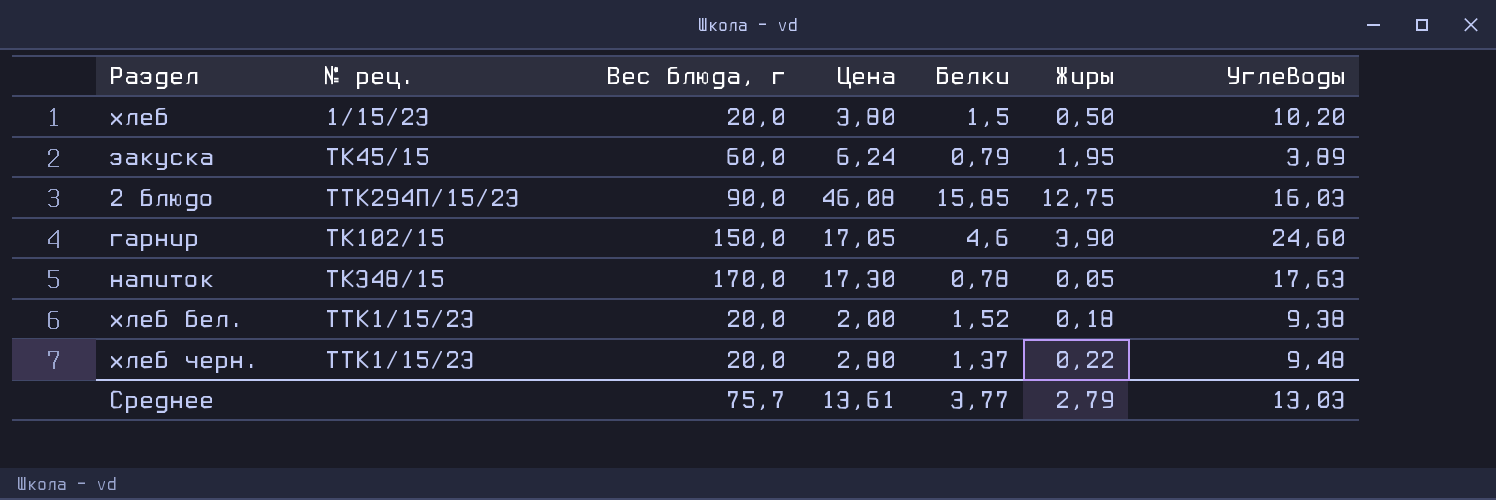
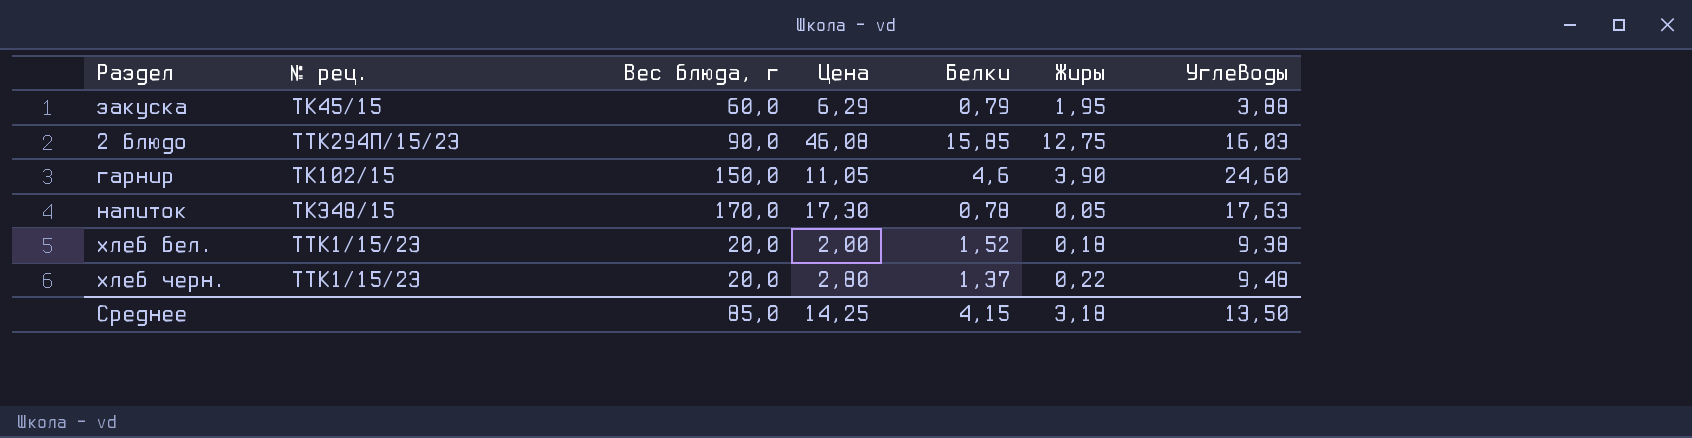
row хлеб: 1/15/23 | 20,0 | 3,80 | 1,5 | 0,50 | 10,20 -> none
закуска | Цена: 6,24 -> 6,29
закуска | Углеводы: 3,89 -> 3,88
гарнир | Цена: 17,05 -> 11,05
Среднее | Вес блюда, г: 75,7 -> 85,0
Среднее | Цена: 13,61 -> 14,25
Среднее | Белки: 3,77 -> 4,15
Среднее | Жиры: 2,79 -> 3,18
Среднее | Углеводы: 13,03 -> 13,50

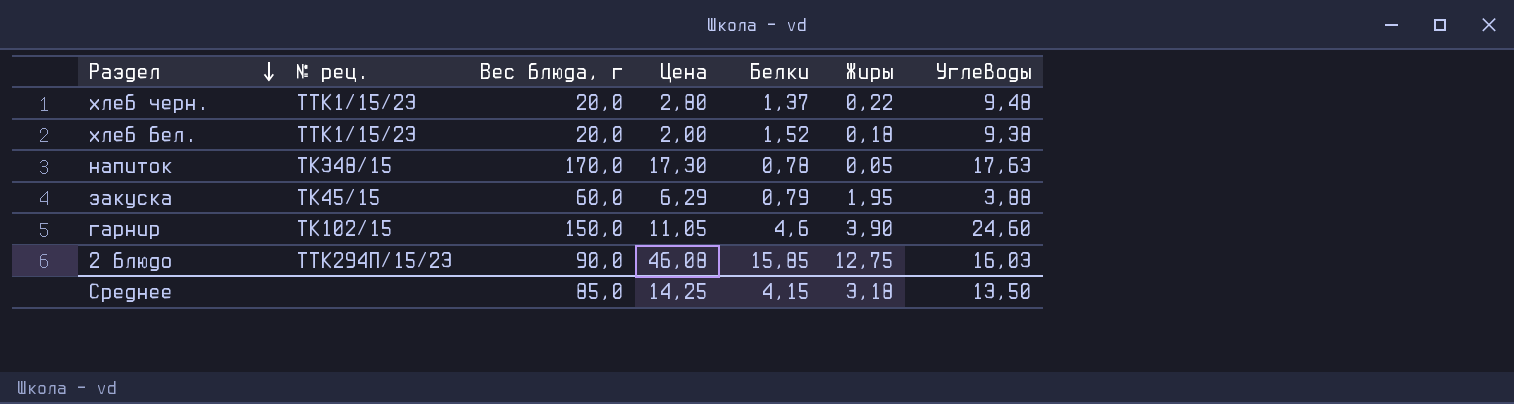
row order: none -> Раздел descending

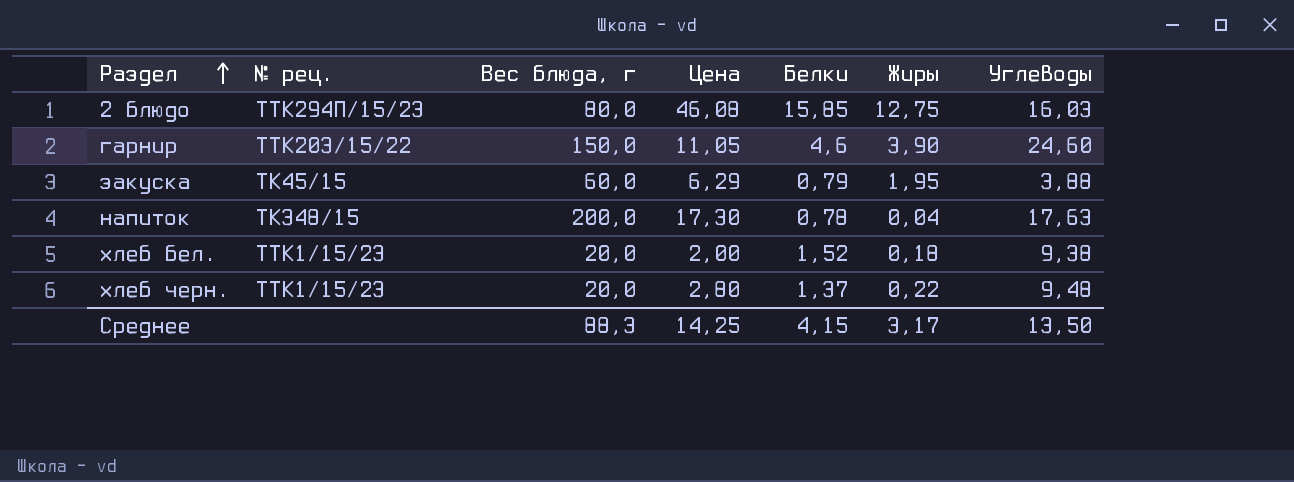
row order: Раздел descending -> Раздел ascending
2 блюдо | Вес блюда, г: 90,0 -> 80,0
гарнир | № рец.: ТК102/15 -> ТТК203/15/22
напиток | Вес блюда, г: 170,0 -> 200,0
напиток | Жиры: 0,05 -> 0,04
Среднее | Вес блюда, г: 85,0 -> 88,3
Среднее | Жиры: 3,18 -> 3,17

